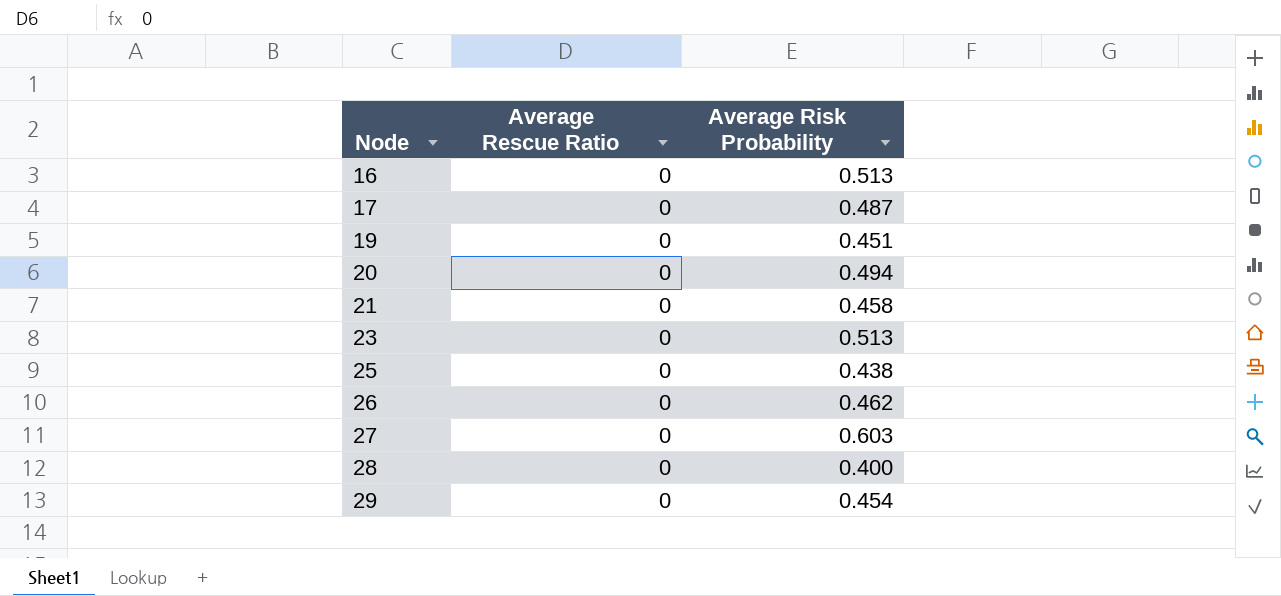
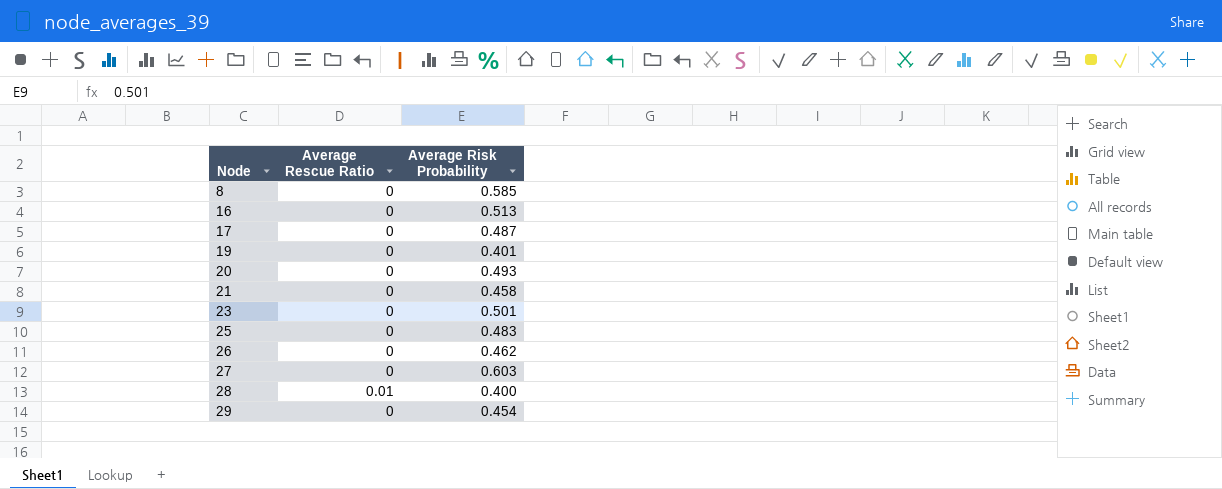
row 8: none -> 0 | 0.585
19 | Average Risk Probability: 0.451 -> 0.401
20 | Average Risk Probability: 0.494 -> 0.493
23 | Average Risk Probability: 0.513 -> 0.501
25 | Average Risk Probability: 0.438 -> 0.483
28 | Average Rescue Ratio: 0 -> 0.01

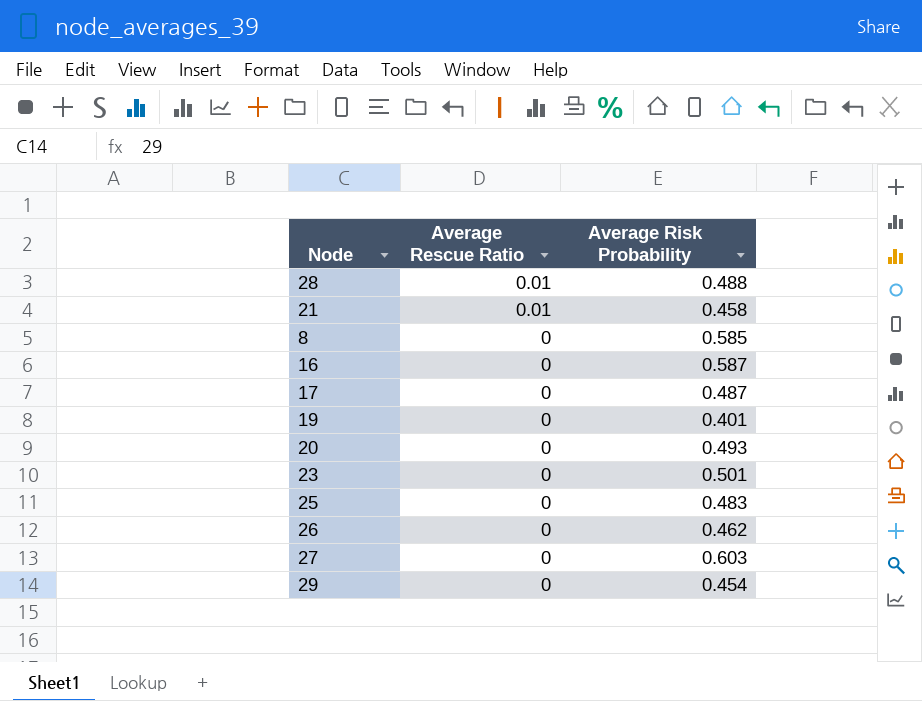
row order: Node ascending -> Average Rescue Ratio descending
28 | Average Risk Probability: 0.400 -> 0.488
21 | Average Rescue Ratio: 0 -> 0.01
16 | Average Risk Probability: 0.513 -> 0.587

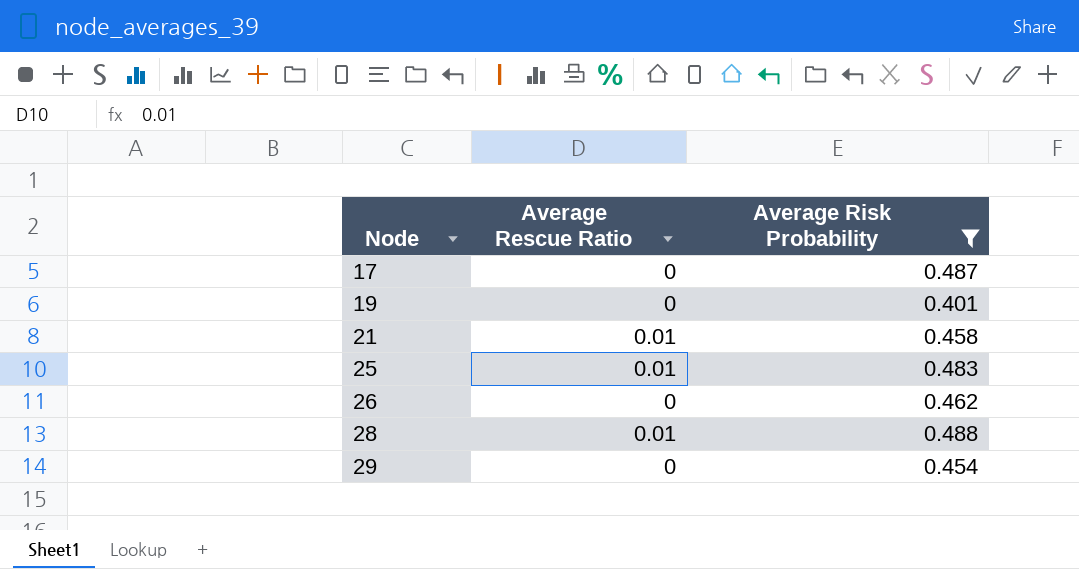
filter: none -> Average Risk Probability <= 0.488
row order: Average Rescue Ratio descending -> Node ascending
25 | Average Rescue Ratio: 0 -> 0.01

